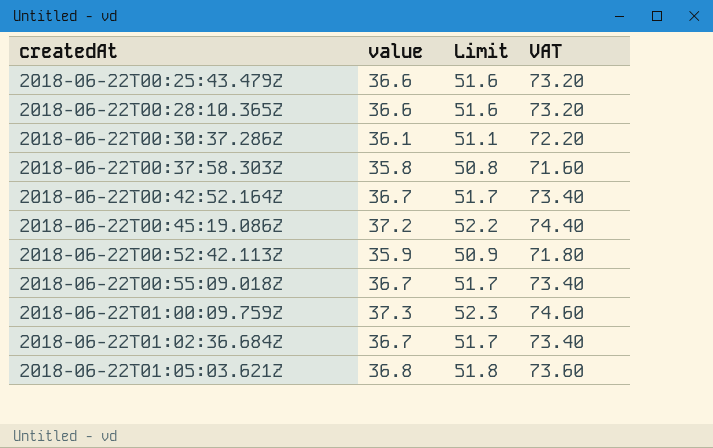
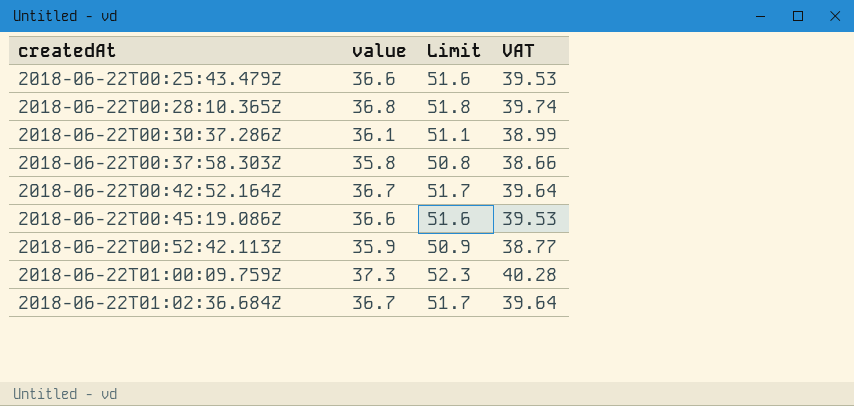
column VAT | formula: [value] * 2 -> [value] * 1.08
row 2018-06-22T00:55:09.018Z: 36.7 | 51.7 | 73.40 -> none
row 2018-06-22T01:05:03.621Z: 36.8 | 51.8 | 73.60 -> none
2018-06-22T00:28:10.365Z | value: 36.6 -> 36.8
2018-06-22T00:28:10.365Z | Limit: 51.6 -> 51.8
2018-06-22T00:45:19.086Z | value: 37.2 -> 36.6
2018-06-22T00:45:19.086Z | Limit: 52.2 -> 51.6

